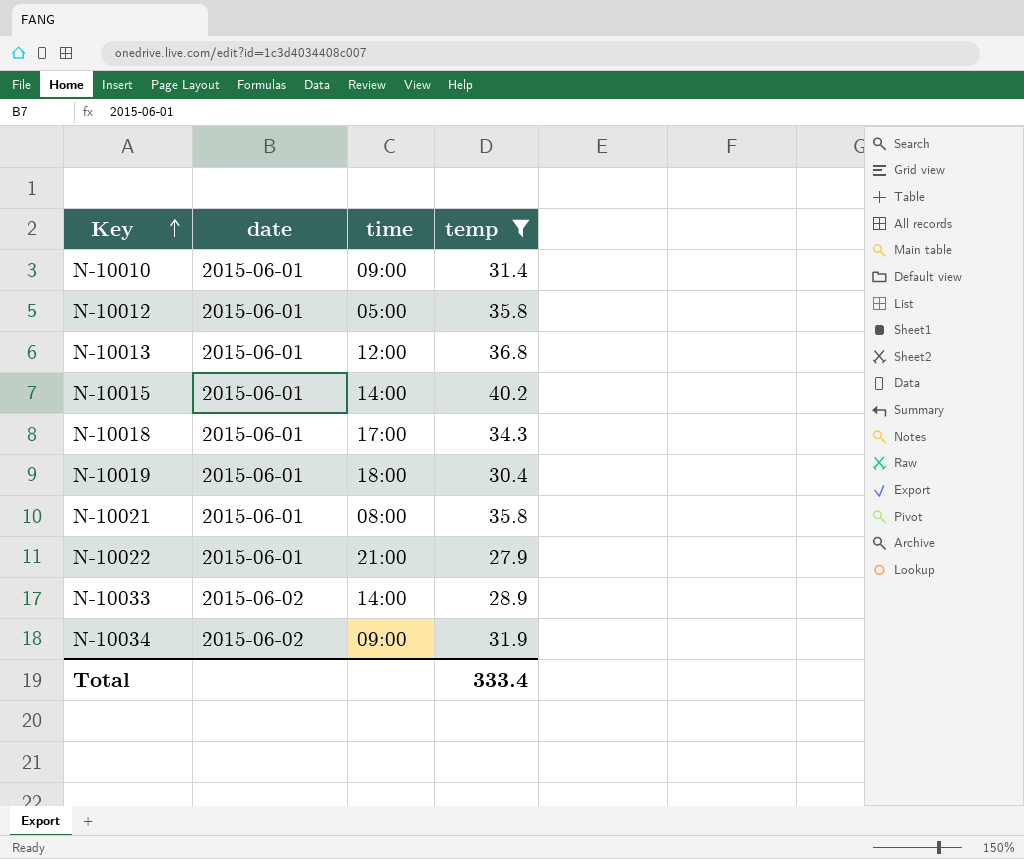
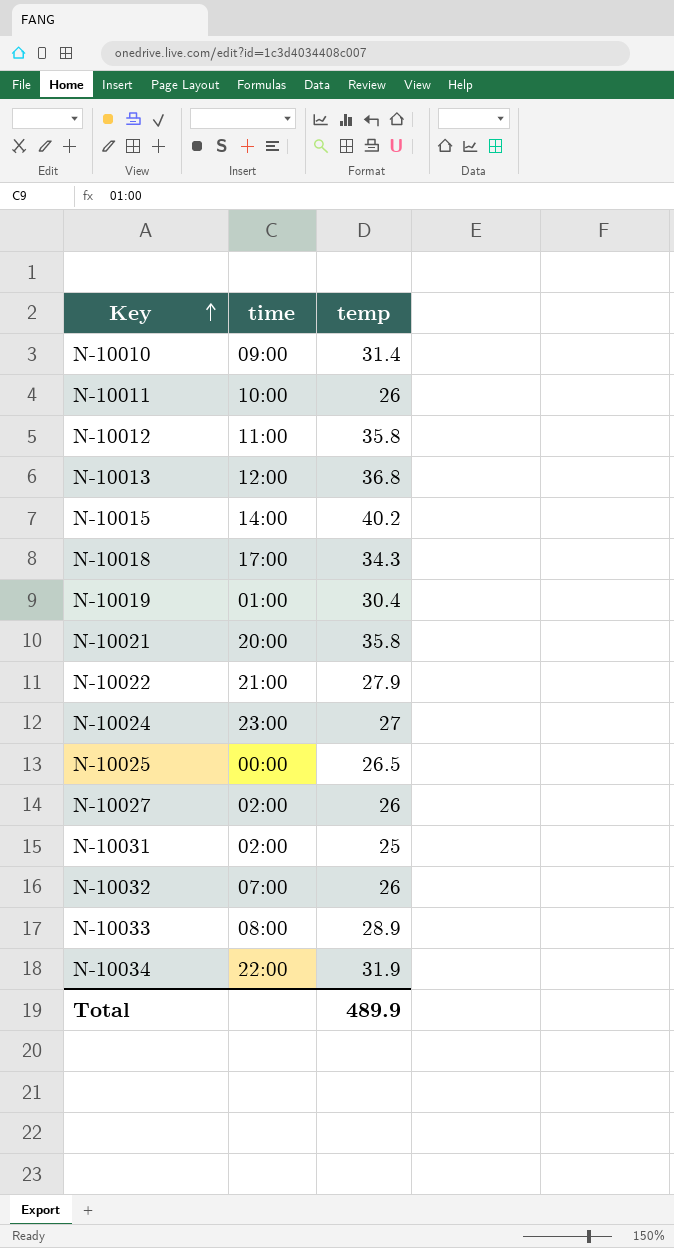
filter: temp >= 27.9 -> none
column date | position: 2 -> none
N-10012 | time: 05:00 -> 11:00
N-10019 | time: 18:00 -> 01:00
N-10021 | time: 08:00 -> 20:00
N-10033 | time: 14:00 -> 08:00
N-10034 | time: 09:00 -> 22:00
Total | temp: 333.4 -> 489.9

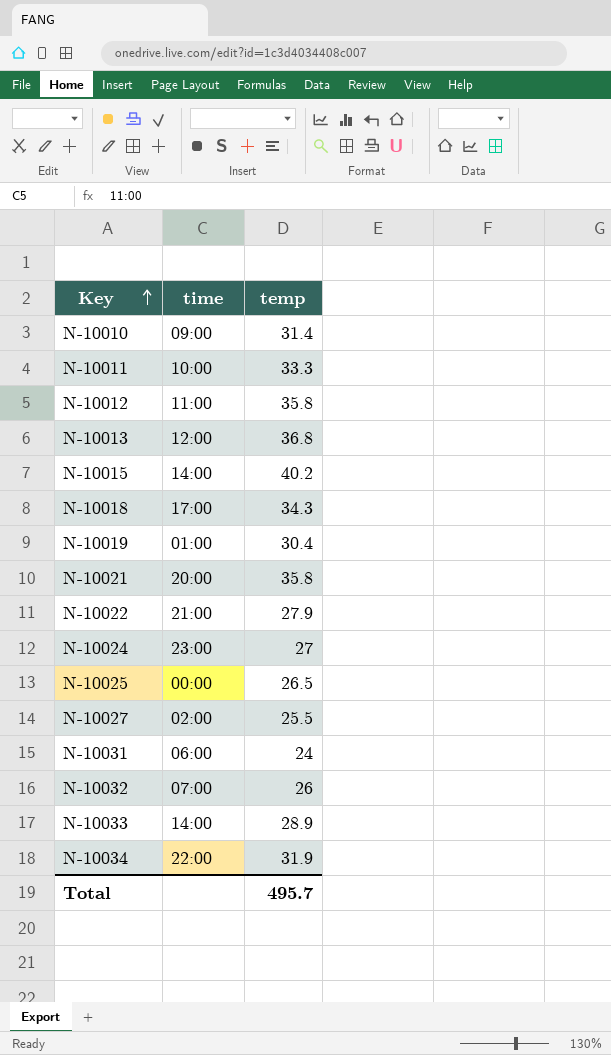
N-10011 | temp: 26 -> 33.3
N-10027 | temp: 26 -> 25.5
N-10031 | time: 02:00 -> 06:00
N-10031 | temp: 25 -> 24
N-10033 | time: 08:00 -> 14:00
Total | temp: 489.9 -> 495.7

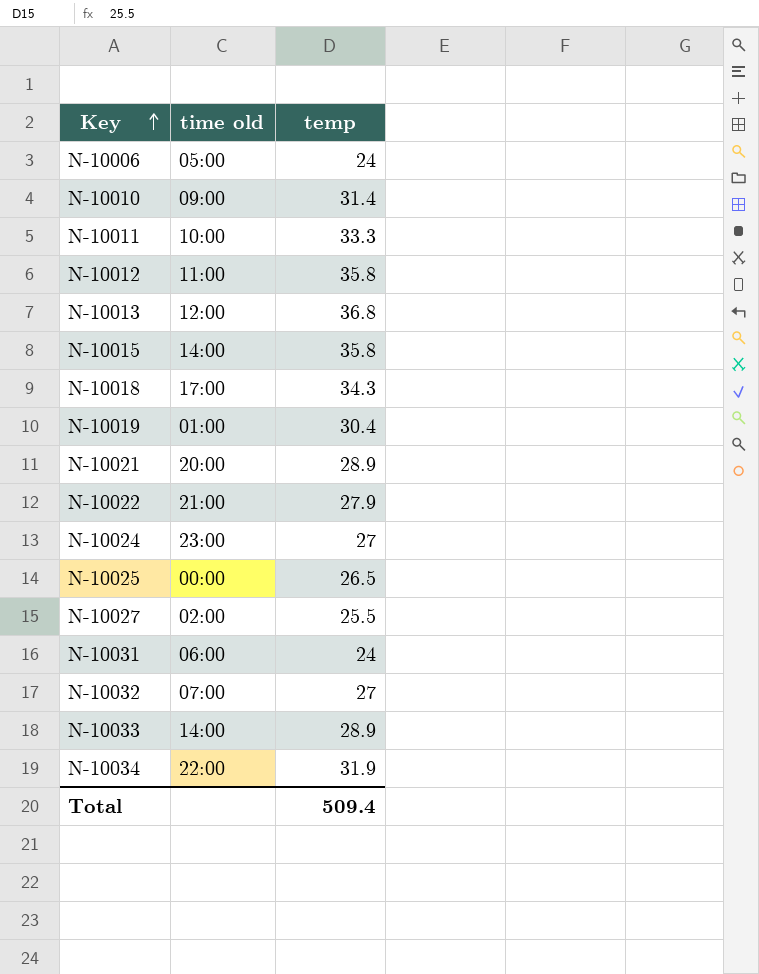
column name: time -> time old
row N-10006: none -> 05:00 | 24
N-10015 | temp: 40.2 -> 35.8
N-10021 | temp: 35.8 -> 28.9
N-10032 | temp: 26 -> 27
Total | temp: 495.7 -> 509.4

